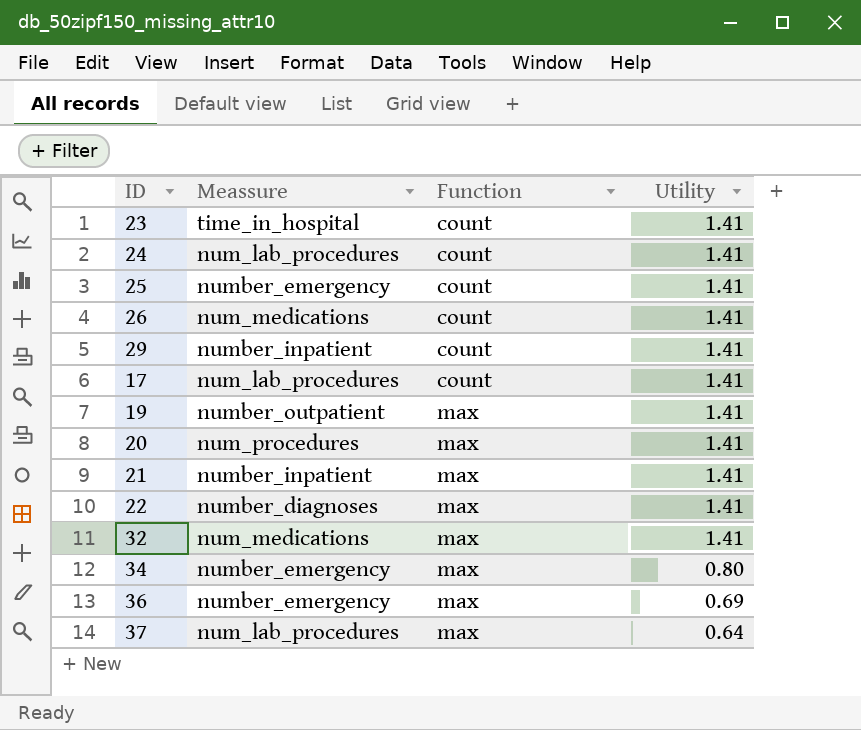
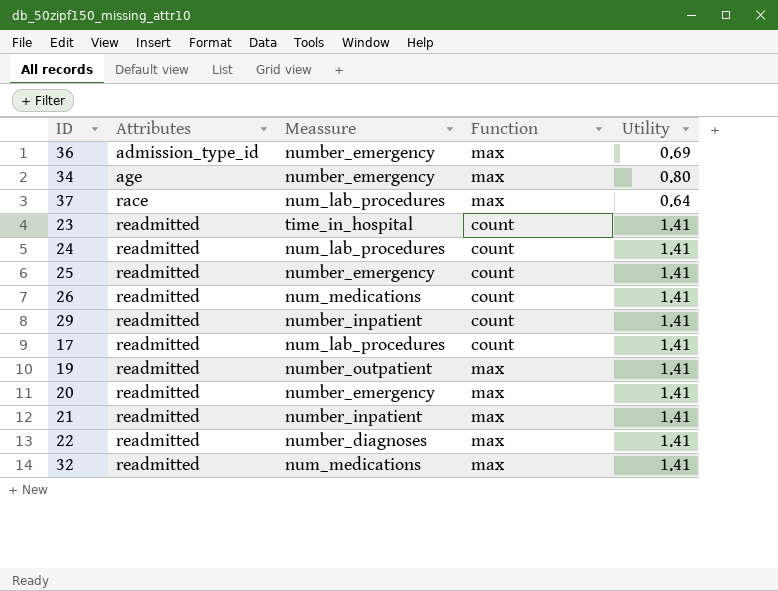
row order: Function ascending -> Attributes ascending
column Attributes | position: none -> 2
20 | Meassure: num_procedures -> number_emergency

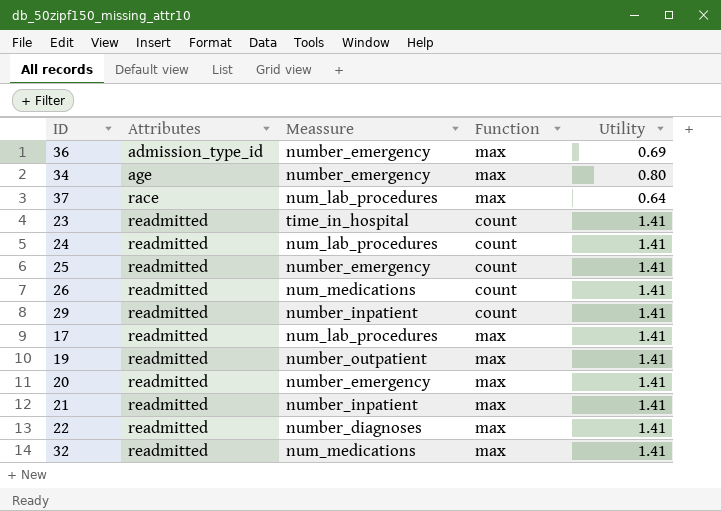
17 | Function: count -> max

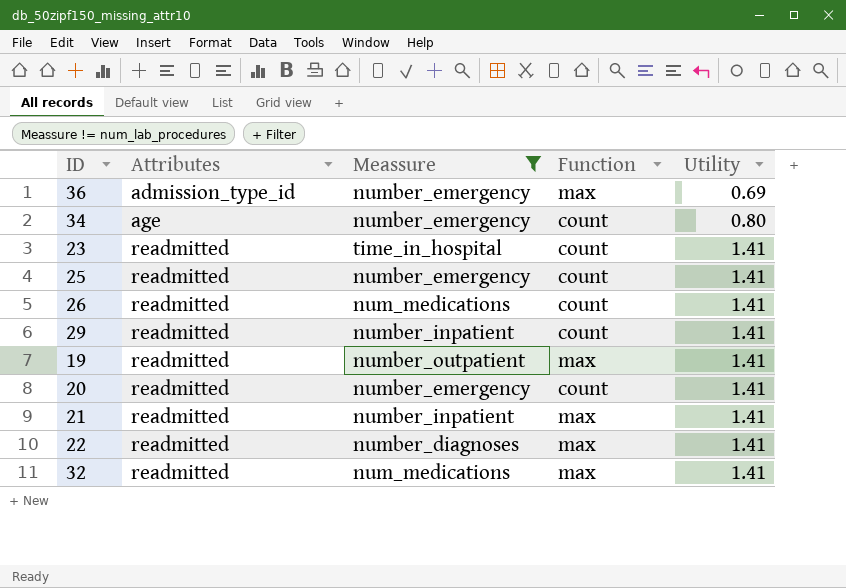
filter: none -> Meassure != num_lab_procedures
34 | Function: max -> count
20 | Function: max -> count

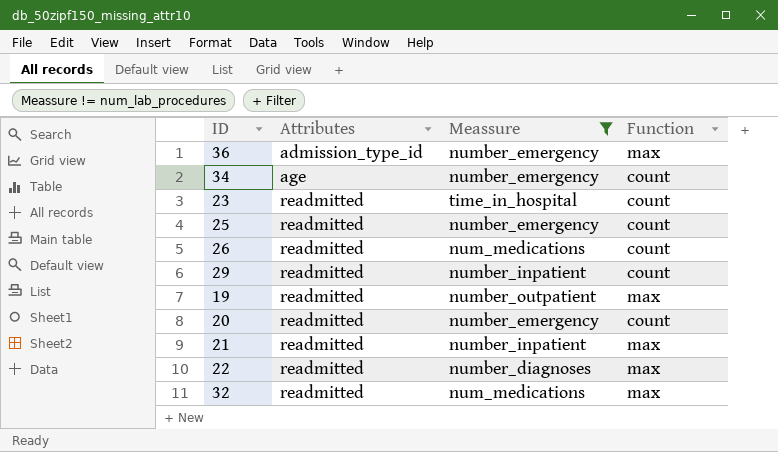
column Utility | position: 5 -> none

